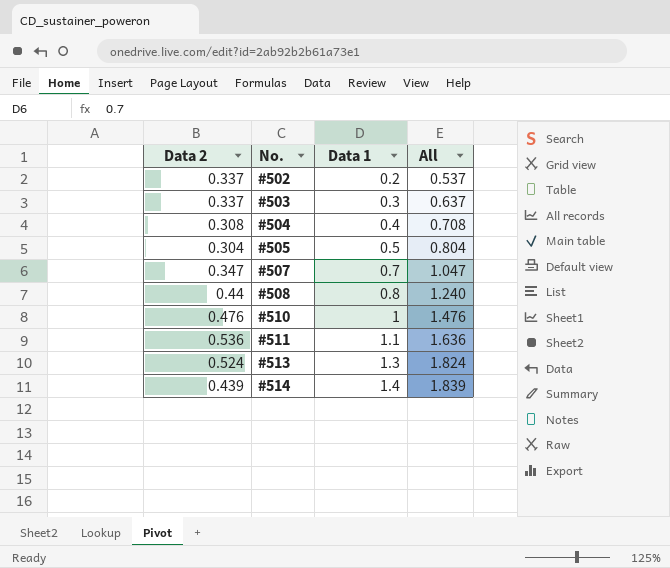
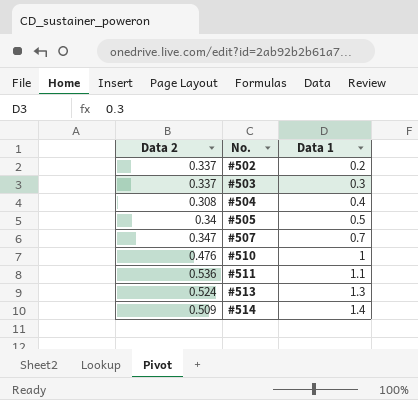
column All | formula: [Data 2] + [Data 1] -> none
row #508: 0.44 | 0.8 | 1.240 -> none
#505 | Data 2: 0.304 -> 0.34
#514 | Data 2: 0.439 -> 0.509

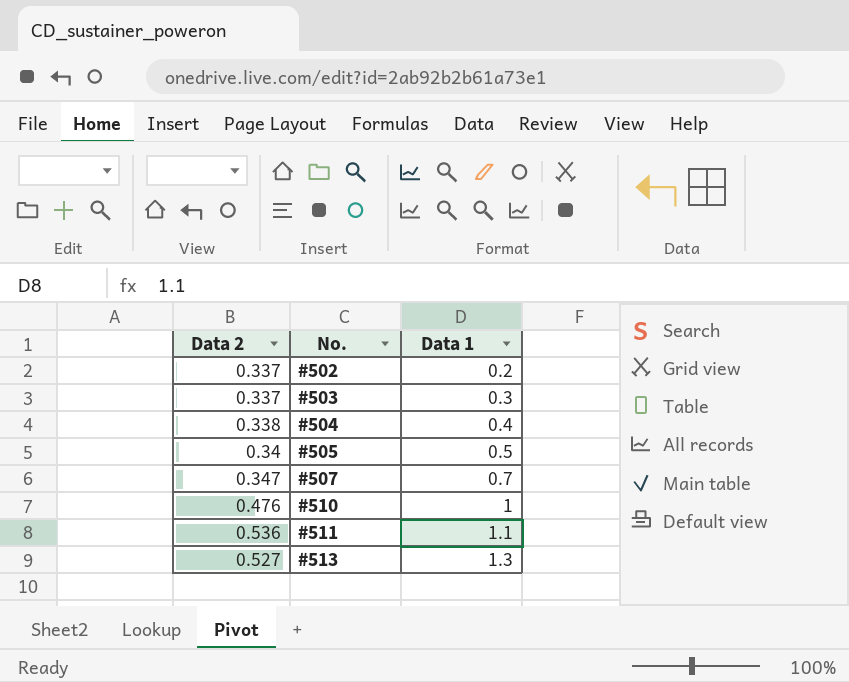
row #514: 0.509 | 1.4 -> none
#504 | Data 2: 0.308 -> 0.338
#513 | Data 2: 0.524 -> 0.527

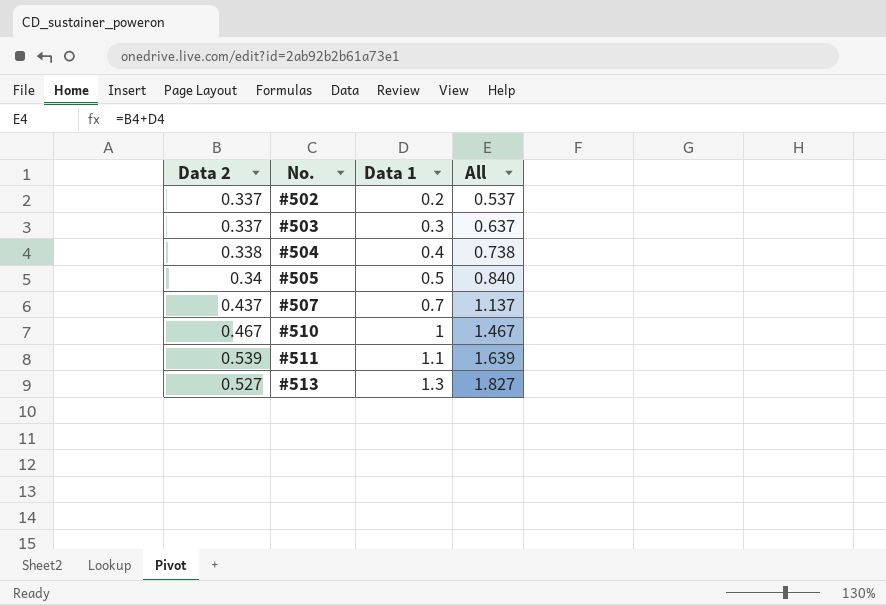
column All | formula: none -> [Data 2] + [Data 1]
#507 | Data 2: 0.347 -> 0.437
#510 | Data 2: 0.476 -> 0.467
#511 | Data 2: 0.536 -> 0.539

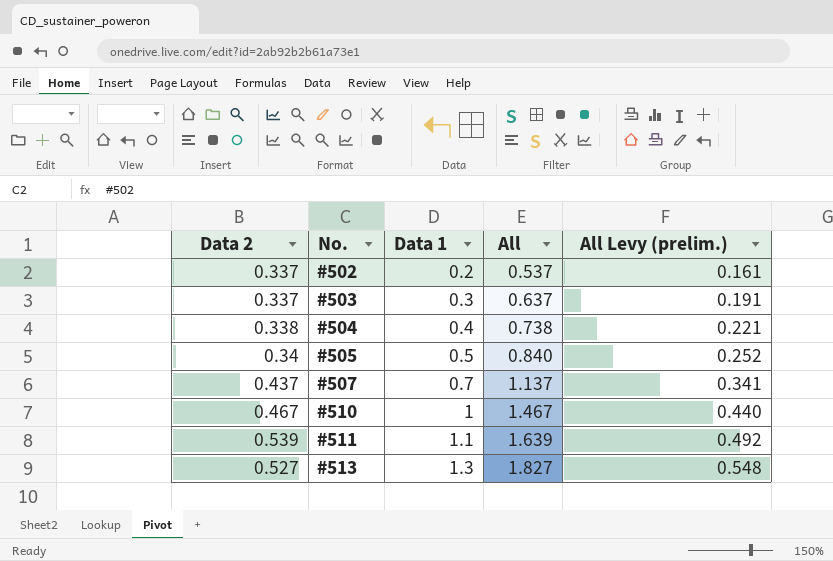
column All Levy (prelim.) | formula: none -> [All] * 0.3

